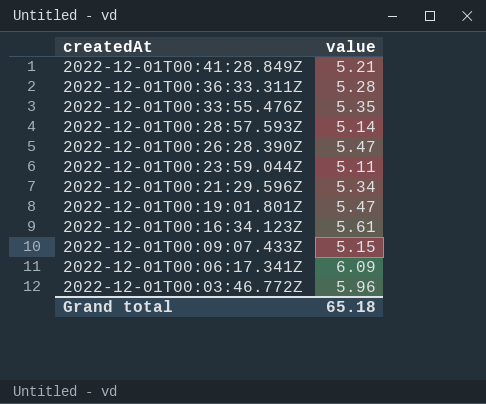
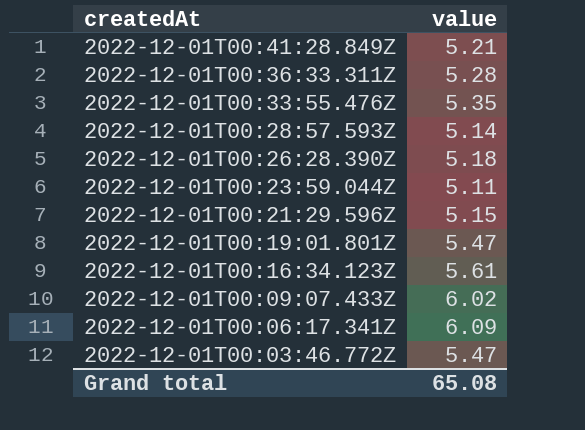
2022-12-01T00:26:28.390Z | value: 5.47 -> 5.18
2022-12-01T00:21:29.596Z | value: 5.34 -> 5.15
2022-12-01T00:09:07.433Z | value: 5.15 -> 6.02
2022-12-01T00:03:46.772Z | value: 5.96 -> 5.47
Grand total | value: 65.18 -> 65.08

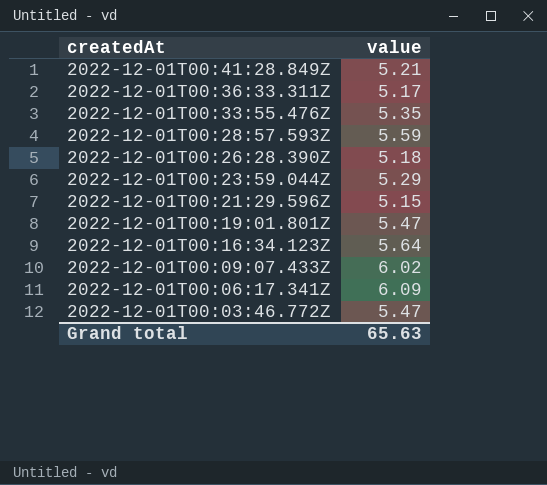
2022-12-01T00:36:33.311Z | value: 5.28 -> 5.17
2022-12-01T00:28:57.593Z | value: 5.14 -> 5.59
2022-12-01T00:23:59.044Z | value: 5.11 -> 5.29
2022-12-01T00:16:34.123Z | value: 5.61 -> 5.64
Grand total | value: 65.08 -> 65.63

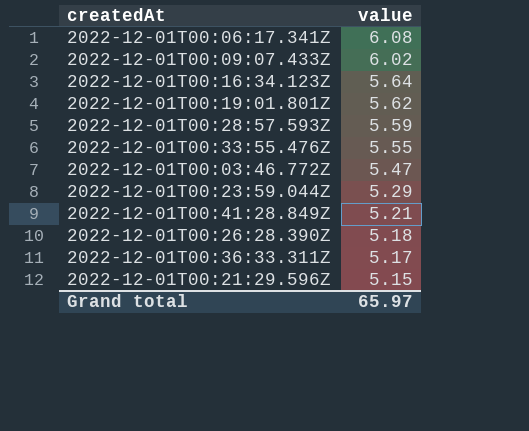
row order: createdAt descending -> value descending
2022-12-01T00:06:17.341Z | value: 6.09 -> 6.08
2022-12-01T00:19:01.801Z | value: 5.47 -> 5.62
2022-12-01T00:33:55.476Z | value: 5.35 -> 5.55
Grand total | value: 65.63 -> 65.97

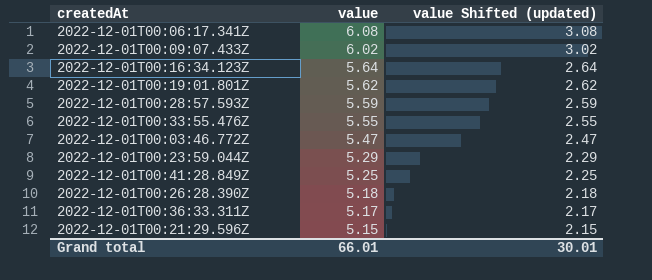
column value Shifted (updated) | formula: none -> [value] - 3
2022-12-01T00:41:28.849Z | value: 5.21 -> 5.25
Grand total | value: 65.97 -> 66.01

